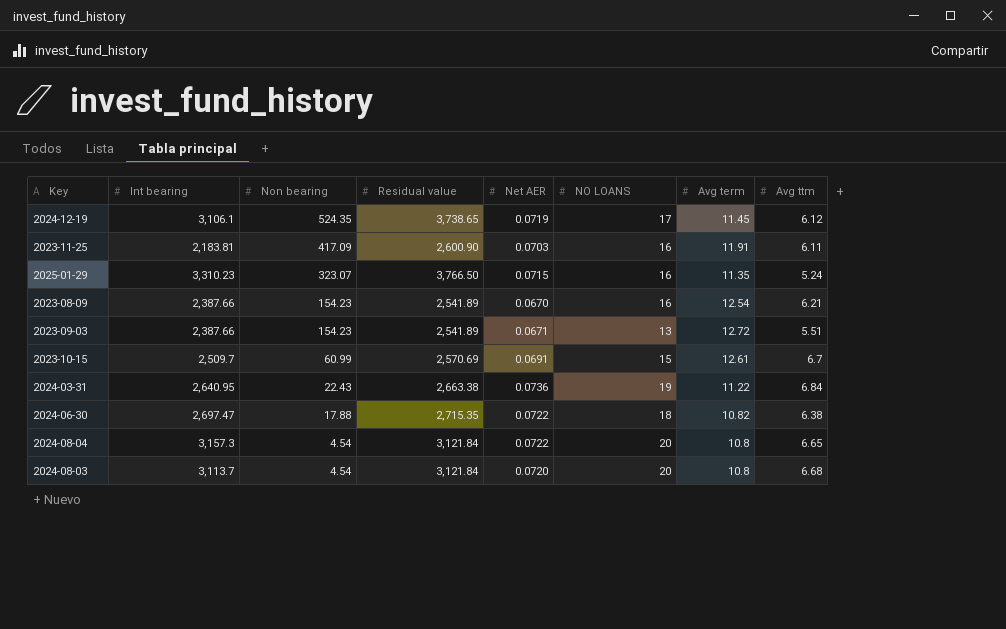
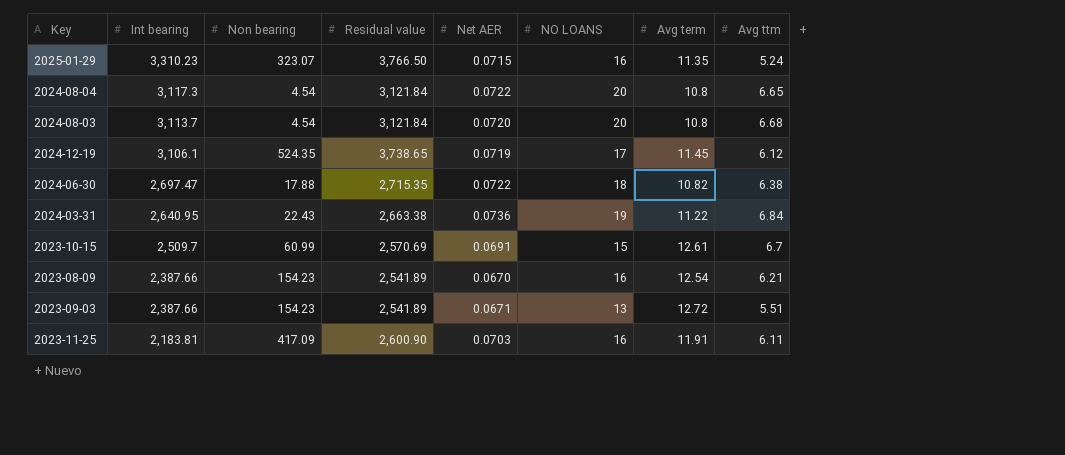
row order: Non bearing descending -> Int bearing descending
2024-08-04 | Int bearing: 3,157.3 -> 3,117.3

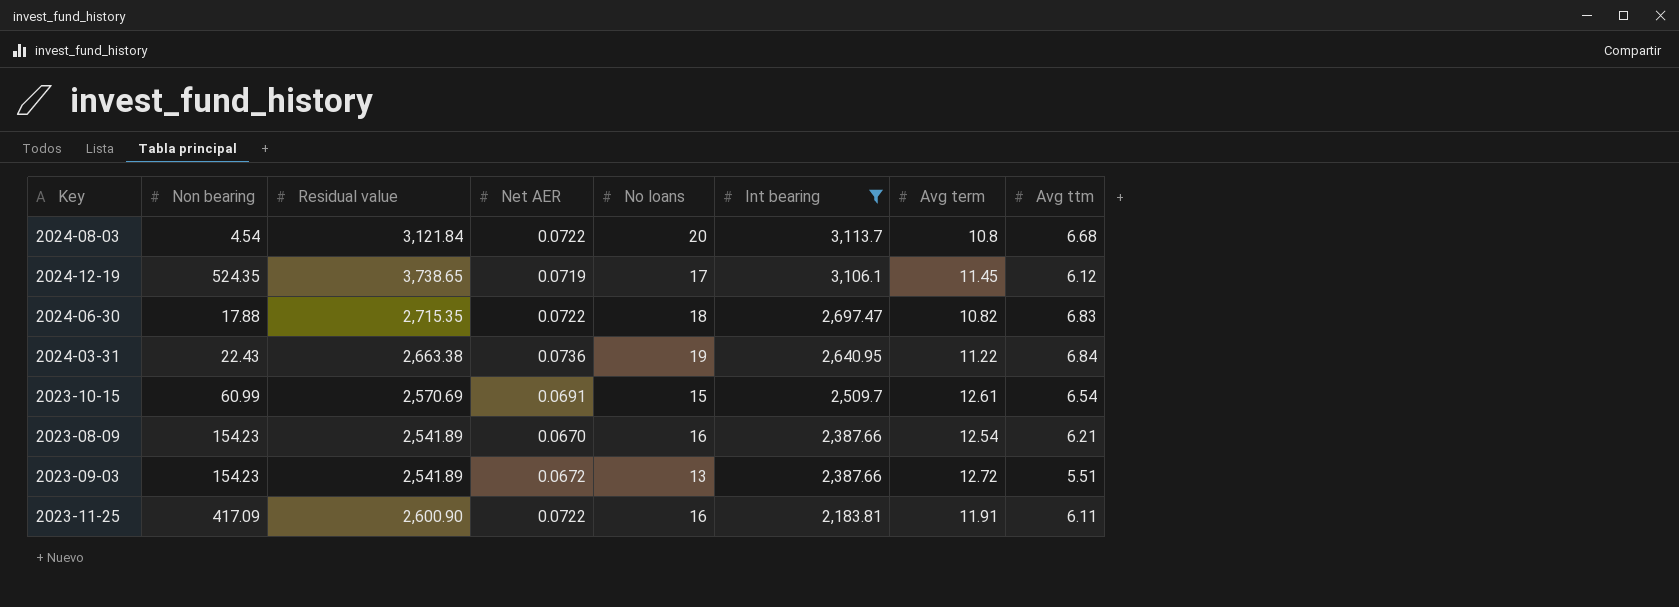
filter: none -> Int bearing <= 3,113.7
column name: NO LOANS -> No loans
column Int bearing | position: 2 -> 6
2024-08-03 | Net AER: 0.0720 -> 0.0722
2024-06-30 | Avg ttm: 6.38 -> 6.83
2023-10-15 | Avg ttm: 6.7 -> 6.54
2023-09-03 | Net AER: 0.0671 -> 0.0672
2023-11-25 | Net AER: 0.0703 -> 0.0722

